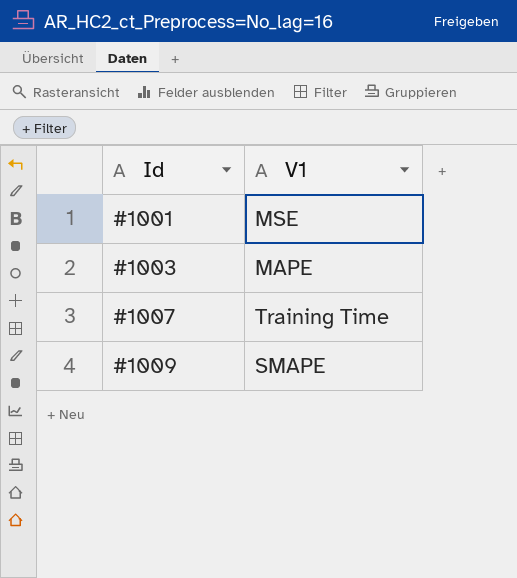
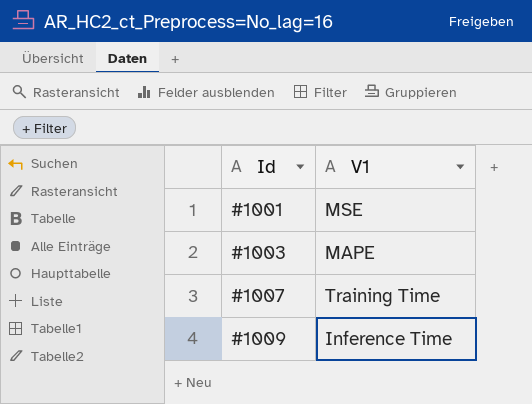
#1009 | V1: SMAPE -> Inference Time

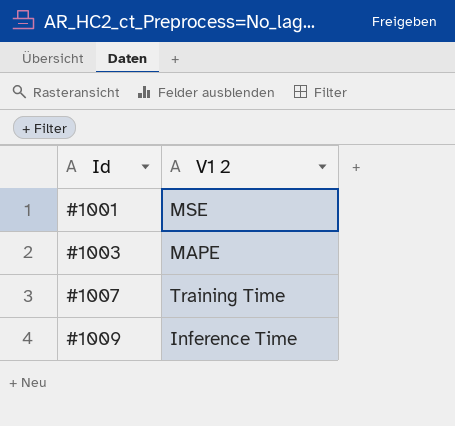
column name: V1 -> V1 2

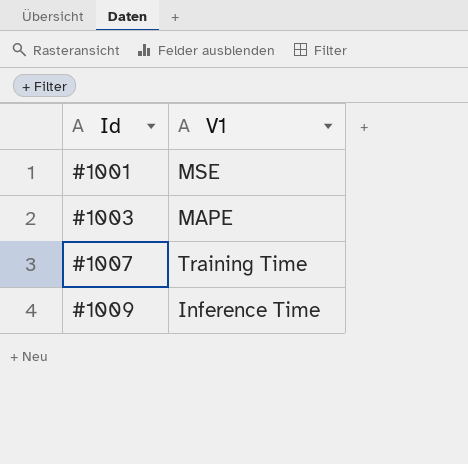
column name: V1 2 -> V1

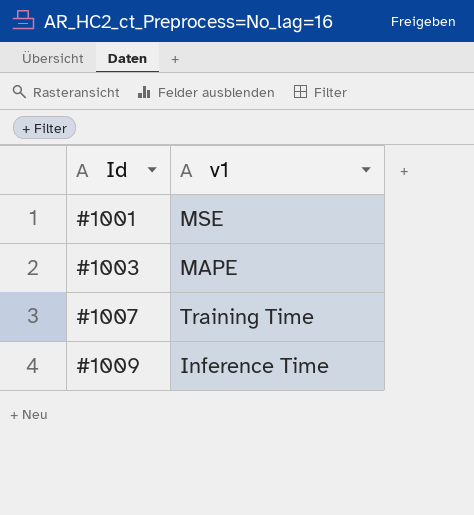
column name: V1 -> v1

